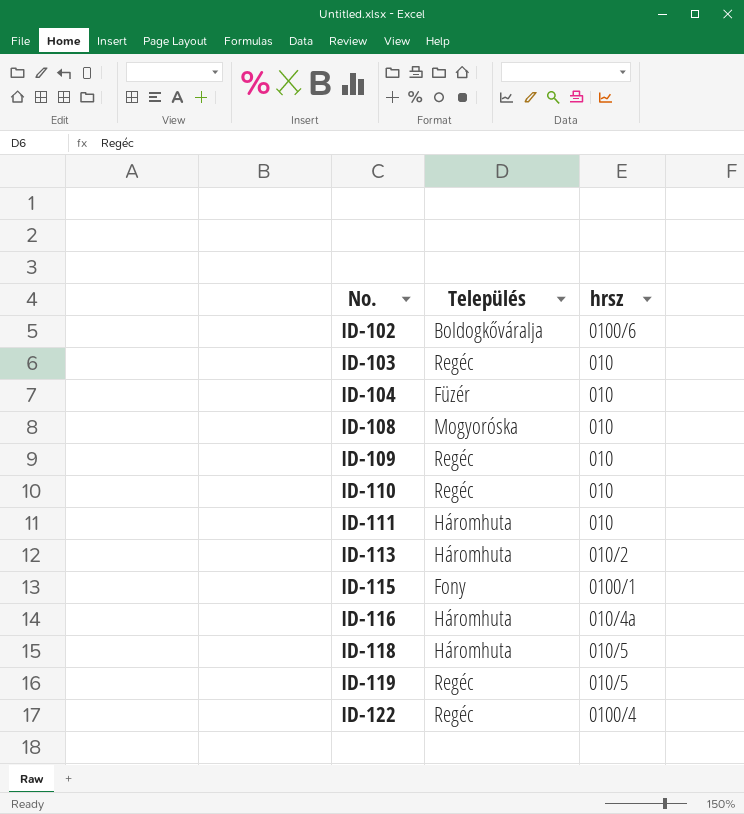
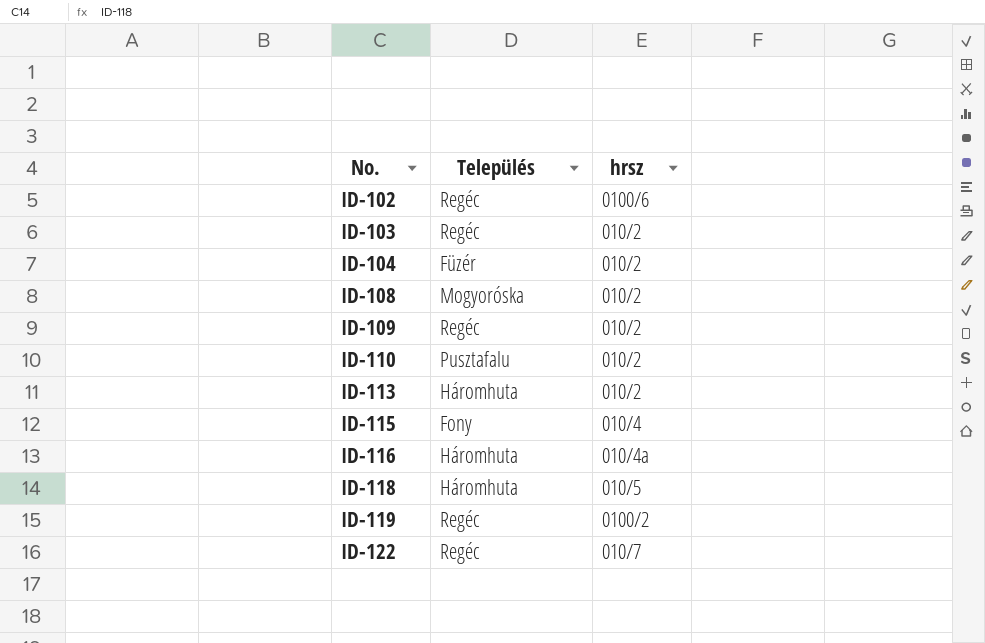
row ID-111: Háromhuta | 010 -> none
ID-102 | Település: Boldogkőváralja -> Regéc
ID-103 | hrsz: 010 -> 010/2
ID-104 | hrsz: 010 -> 010/2
ID-108 | hrsz: 010 -> 010/2
ID-109 | hrsz: 010 -> 010/2
ID-110 | Település: Regéc -> Pusztafalu
ID-110 | hrsz: 010 -> 010/2
ID-115 | hrsz: 0100/1 -> 010/4
ID-119 | hrsz: 010/5 -> 0100/2
ID-122 | hrsz: 0100/4 -> 010/7

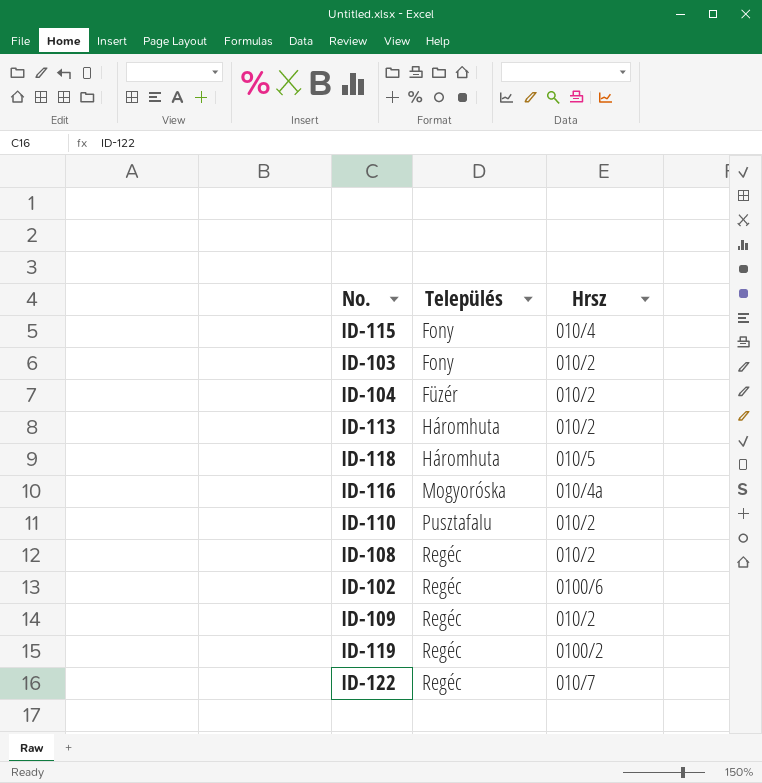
row order: No. ascending -> Település ascending
column name: hrsz -> Hrsz
ID-103 | Település: Regéc -> Fony
ID-116 | Település: Háromhuta -> Mogyoróska
ID-108 | Település: Mogyoróska -> Regéc

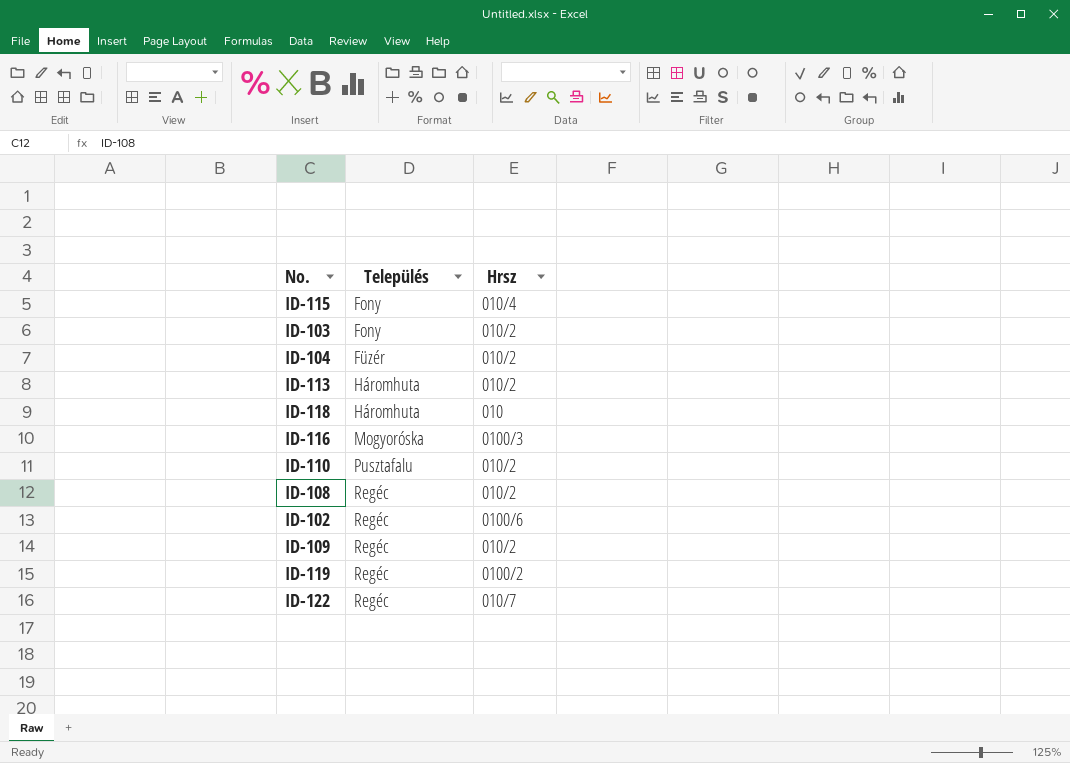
ID-118 | Hrsz: 010/5 -> 010
ID-116 | Hrsz: 010/4a -> 0100/3

